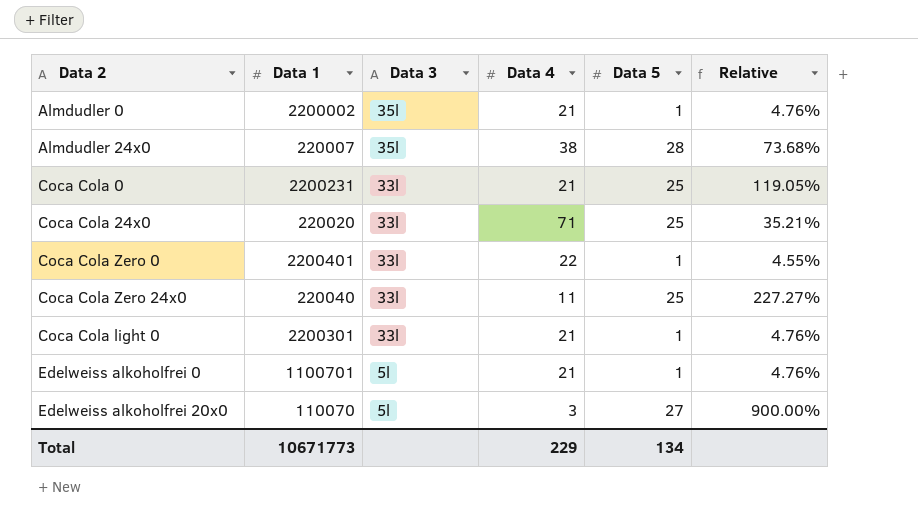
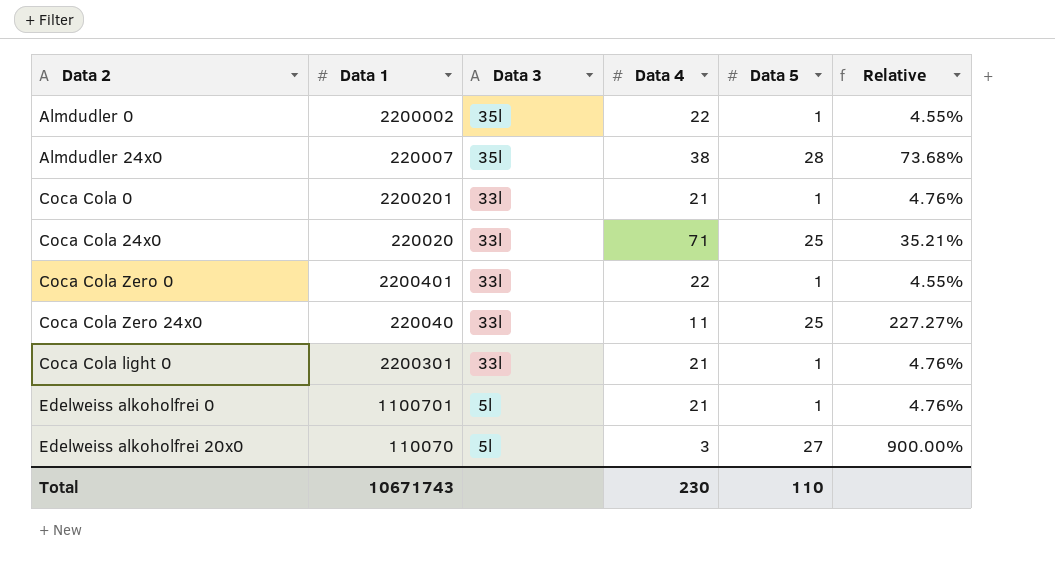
Almdudler 0 | Data 4: 21 -> 22
Almdudler 0 | Relative: 4.76% -> 4.55%
Coca Cola 0 | Data 1: 2200231 -> 2200201
Coca Cola 0 | Data 5: 25 -> 1
Coca Cola 0 | Relative: 119.05% -> 4.76%
Total | Data 1: 10671773 -> 10671743
Total | Data 4: 229 -> 230
Total | Data 5: 134 -> 110

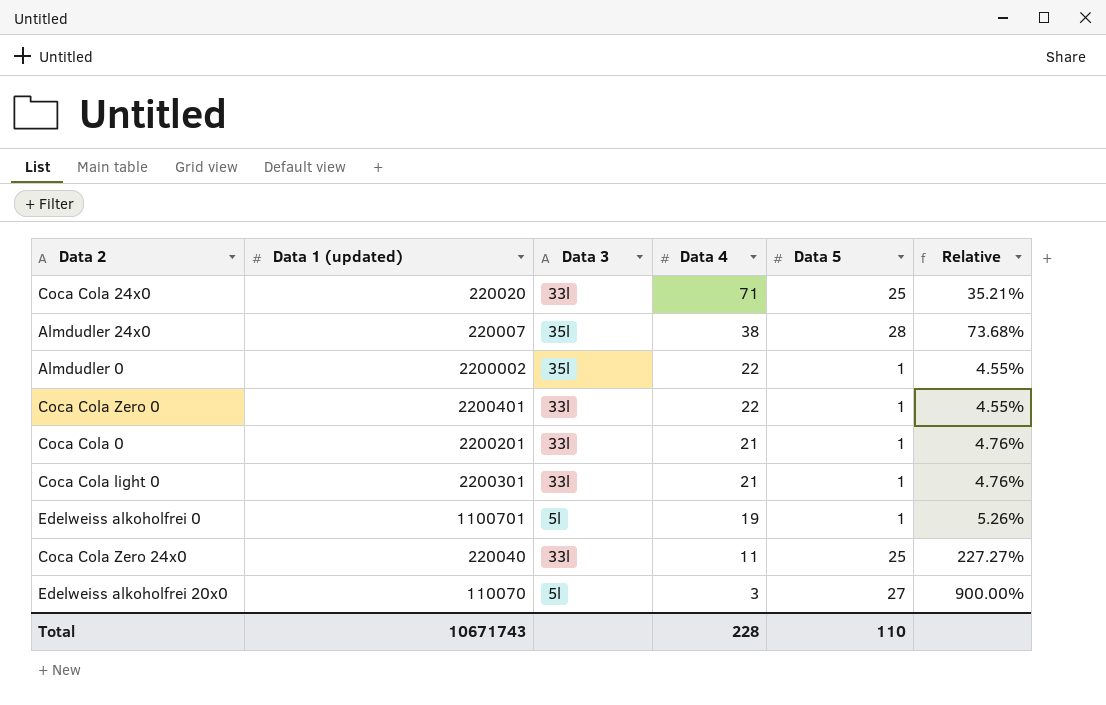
row order: Data 3 descending -> Data 4 descending
column name: Data 1 -> Data 1 (updated)
Edelweiss alkoholfrei 0 | Data 4: 21 -> 19
Edelweiss alkoholfrei 0 | Relative: 4.76% -> 5.26%
Total | Data 4: 230 -> 228

